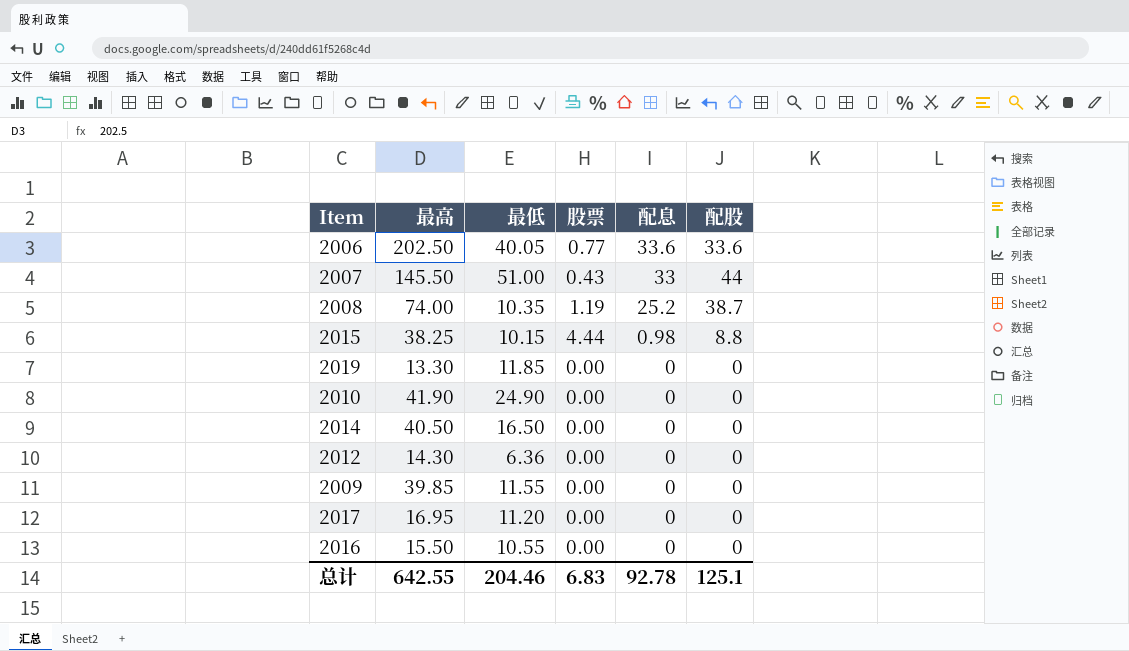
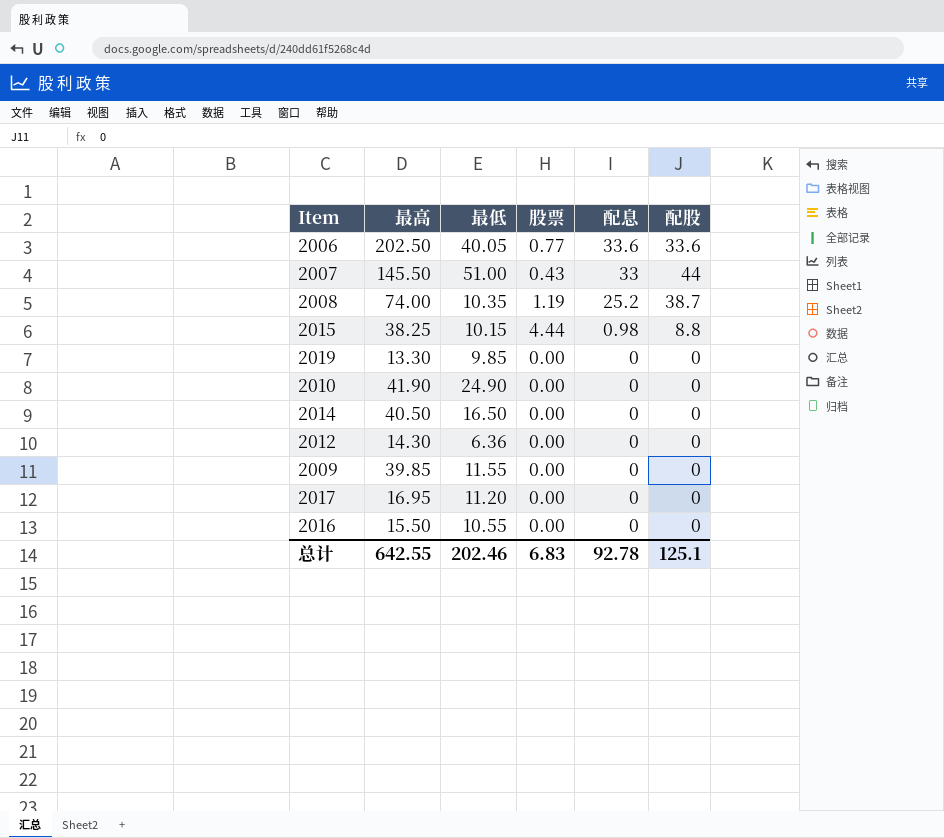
2019 | 最低: 11.85 -> 9.85
总计 | 最低: 204.46 -> 202.46

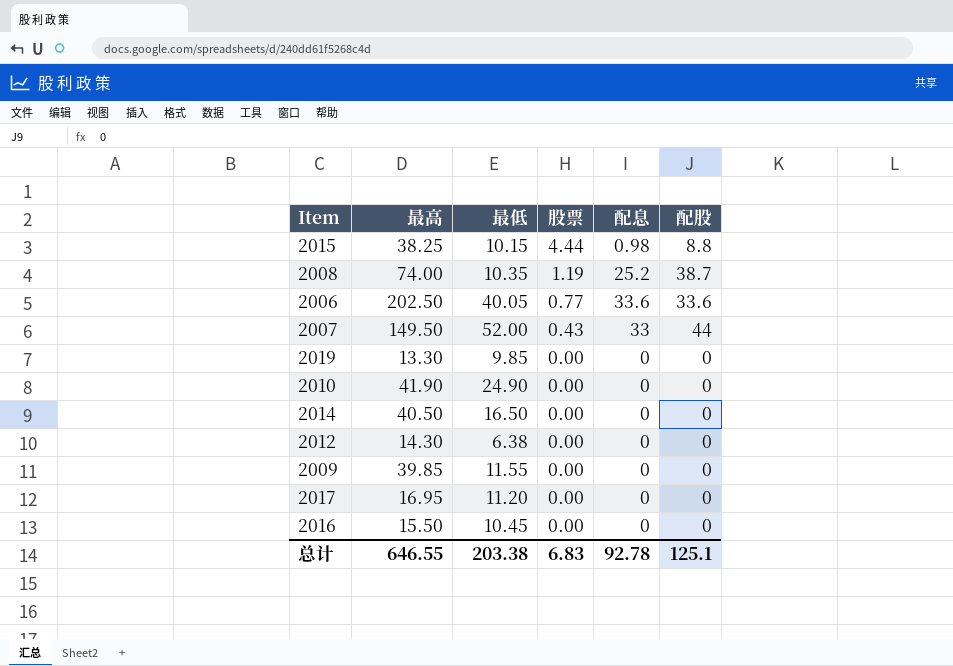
row order: 配息 descending -> 股票 descending
2007 | 最高: 145.50 -> 149.50
2007 | 最低: 51.00 -> 52.00
2012 | 最低: 6.36 -> 6.38
2016 | 最低: 10.55 -> 10.45
总计 | 最高: 642.55 -> 646.55
总计 | 最低: 202.46 -> 203.38

